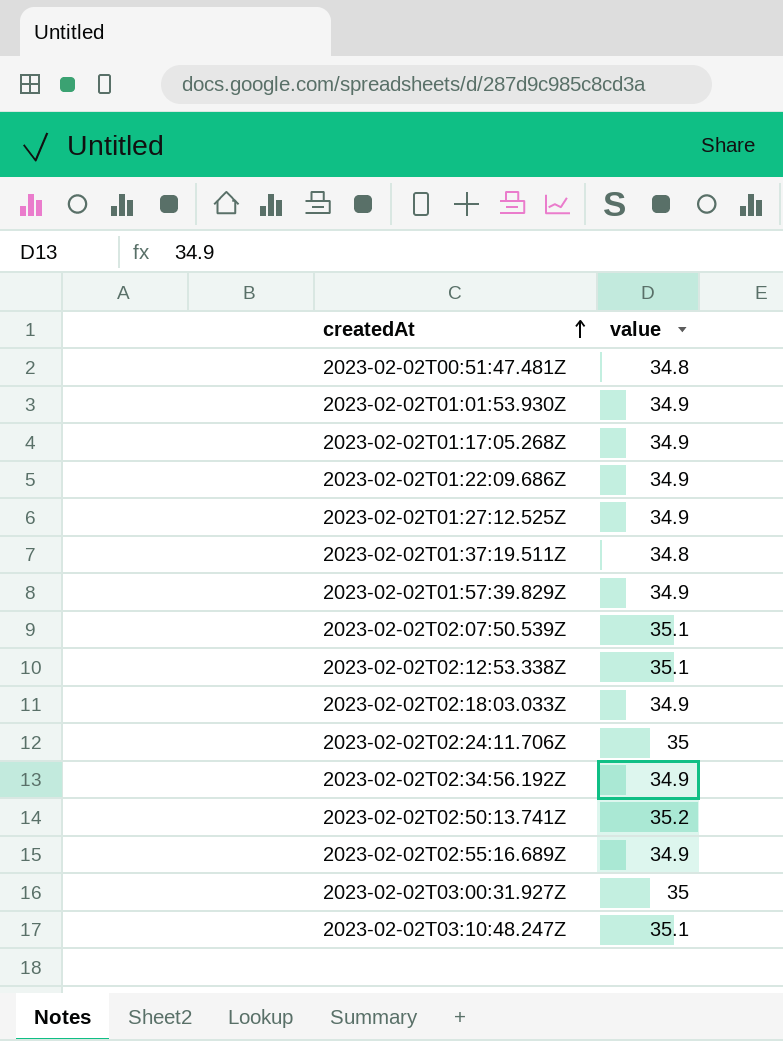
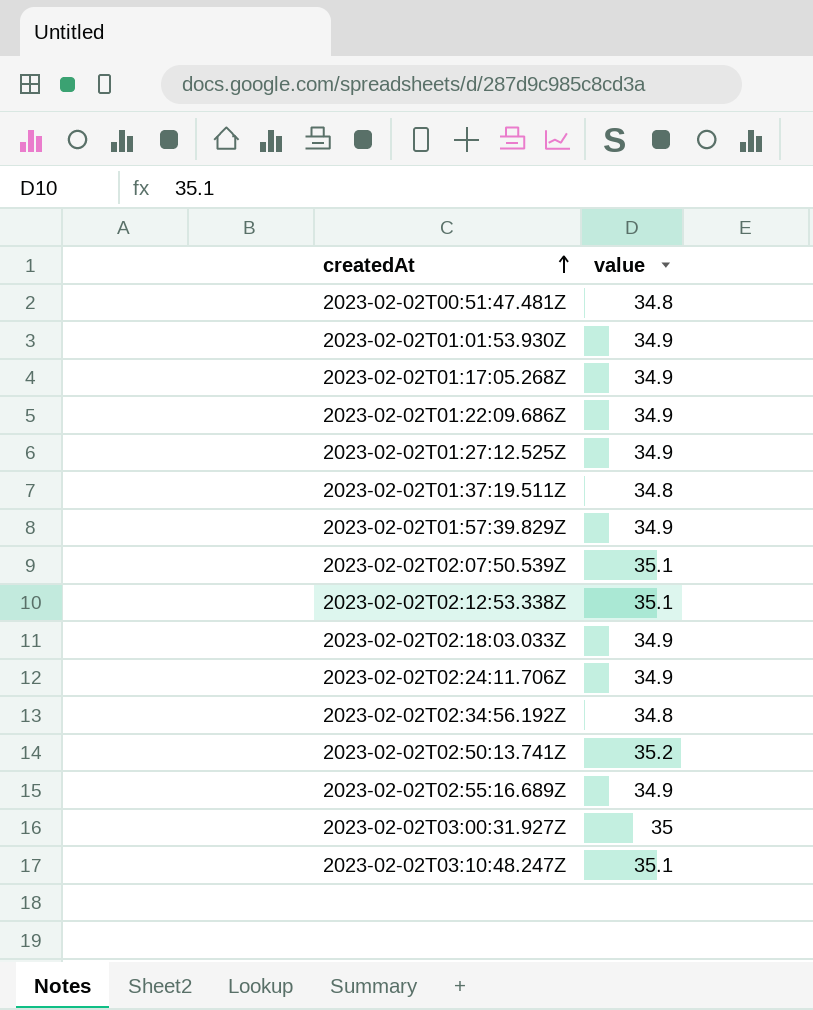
2023-02-02T02:24:11.706Z | value: 35 -> 34.9
2023-02-02T02:34:56.192Z | value: 34.9 -> 34.8

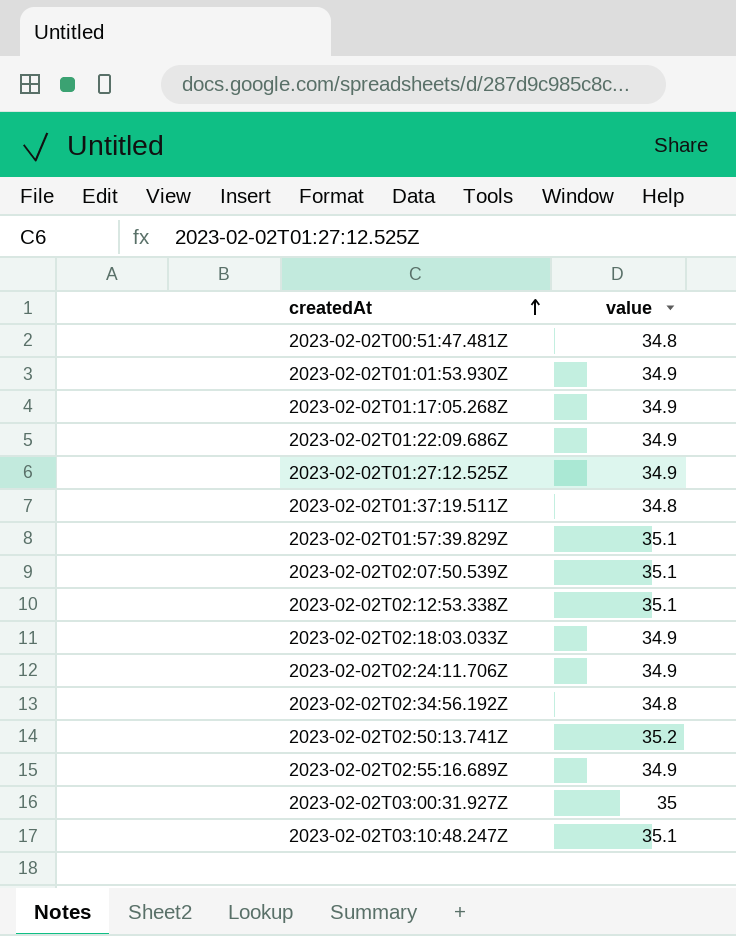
2023-02-02T01:57:39.829Z | value: 34.9 -> 35.1

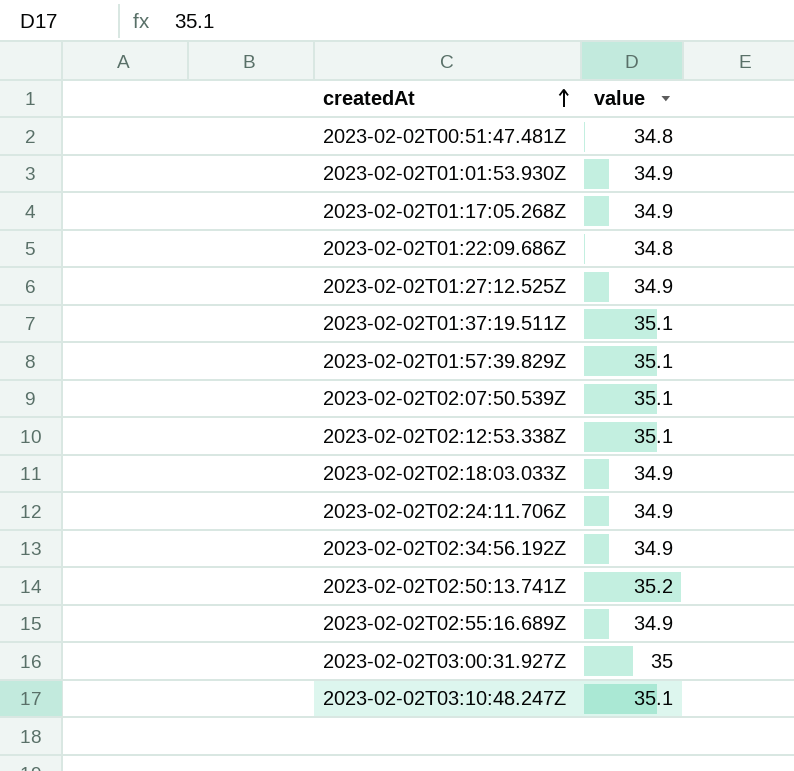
2023-02-02T01:22:09.686Z | value: 34.9 -> 34.8
2023-02-02T01:37:19.511Z | value: 34.8 -> 35.1
2023-02-02T02:34:56.192Z | value: 34.8 -> 34.9

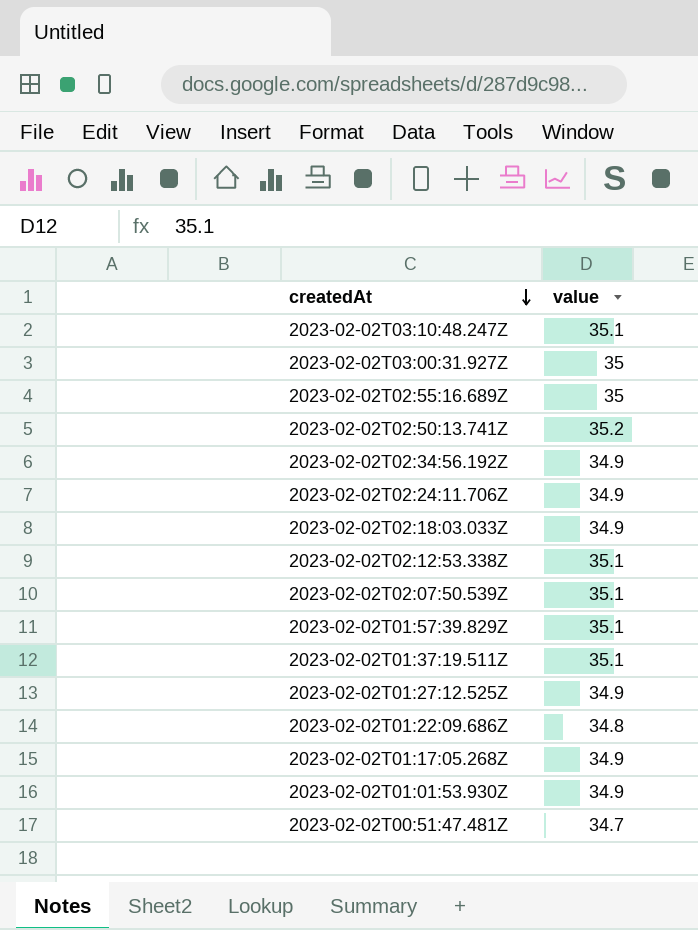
row order: createdAt ascending -> createdAt descending
2023-02-02T02:55:16.689Z | value: 34.9 -> 35
2023-02-02T00:51:47.481Z | value: 34.8 -> 34.7

